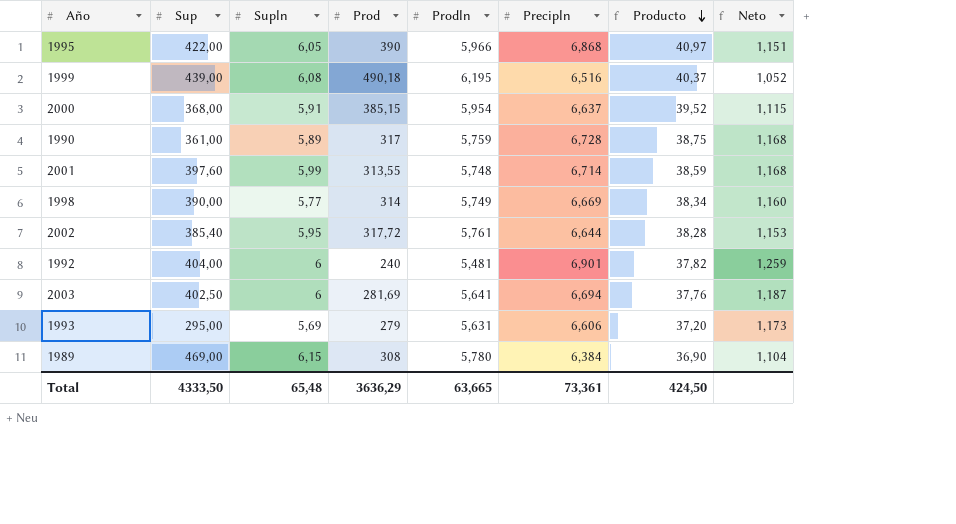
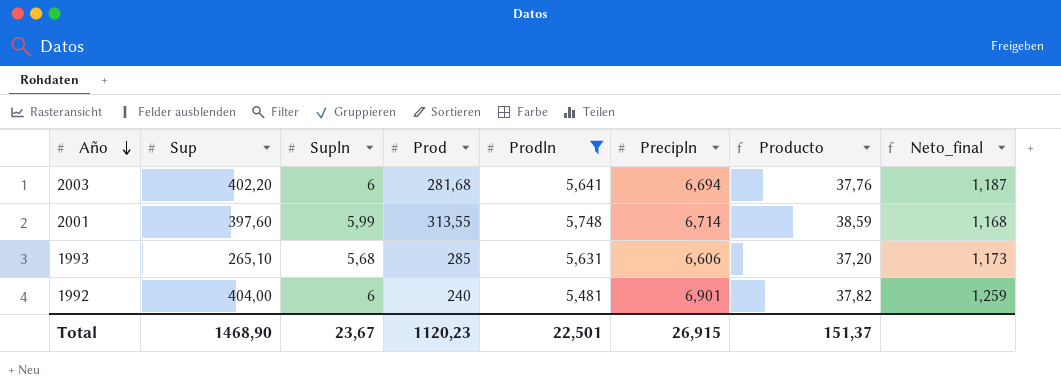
filter: none -> Prodln <= 5,748
row order: Producto descending -> Año descending
column name: Neto -> Neto_final
2003 | Sup: 402,50 -> 402,20
2003 | Prod: 281,69 -> 281,68
1993 | Sup: 295,00 -> 265,10
1993 | Supln: 5,69 -> 5,68
1993 | Prod: 279 -> 285
Total | Sup: 4333,50 -> 1468,90
Total | Supln: 65,48 -> 23,67
Total | Prod: 3636,29 -> 1120,23
Total | Prodln: 63,665 -> 22,501
Total | Precipln: 73,361 -> 26,915
Total | Producto: 424,50 -> 151,37

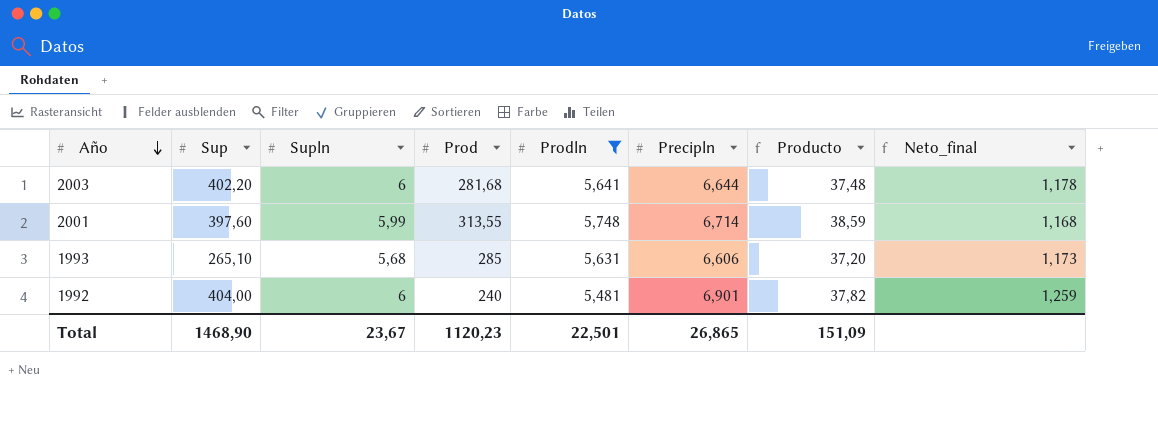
2003 | Precipln: 6,694 -> 6,644
2003 | Producto: 37,76 -> 37,48
2003 | Neto_final: 1,187 -> 1,178
Total | Precipln: 26,915 -> 26,865
Total | Producto: 151,37 -> 151,09

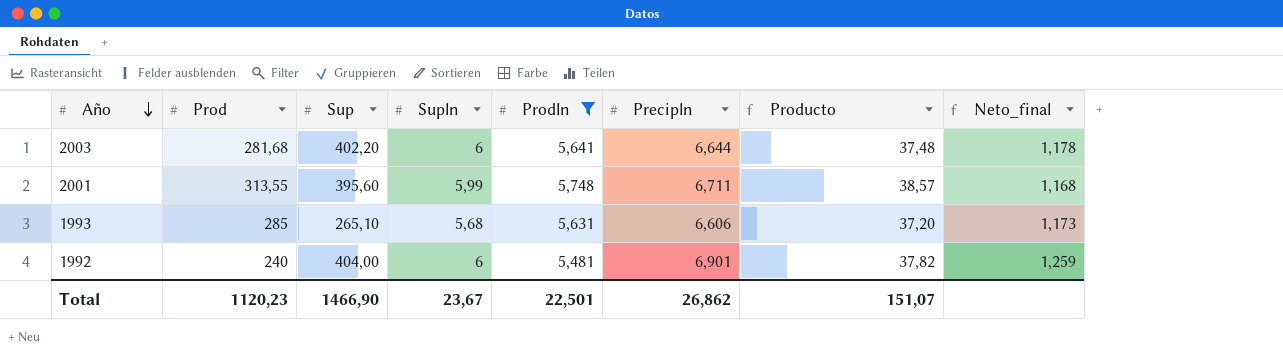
column Prod | position: 4 -> 2
2001 | Sup: 397,60 -> 395,60
2001 | Precipln: 6,714 -> 6,711
2001 | Producto: 38,59 -> 38,57
Total | Sup: 1468,90 -> 1466,90
Total | Precipln: 26,865 -> 26,862
Total | Producto: 151,09 -> 151,07

